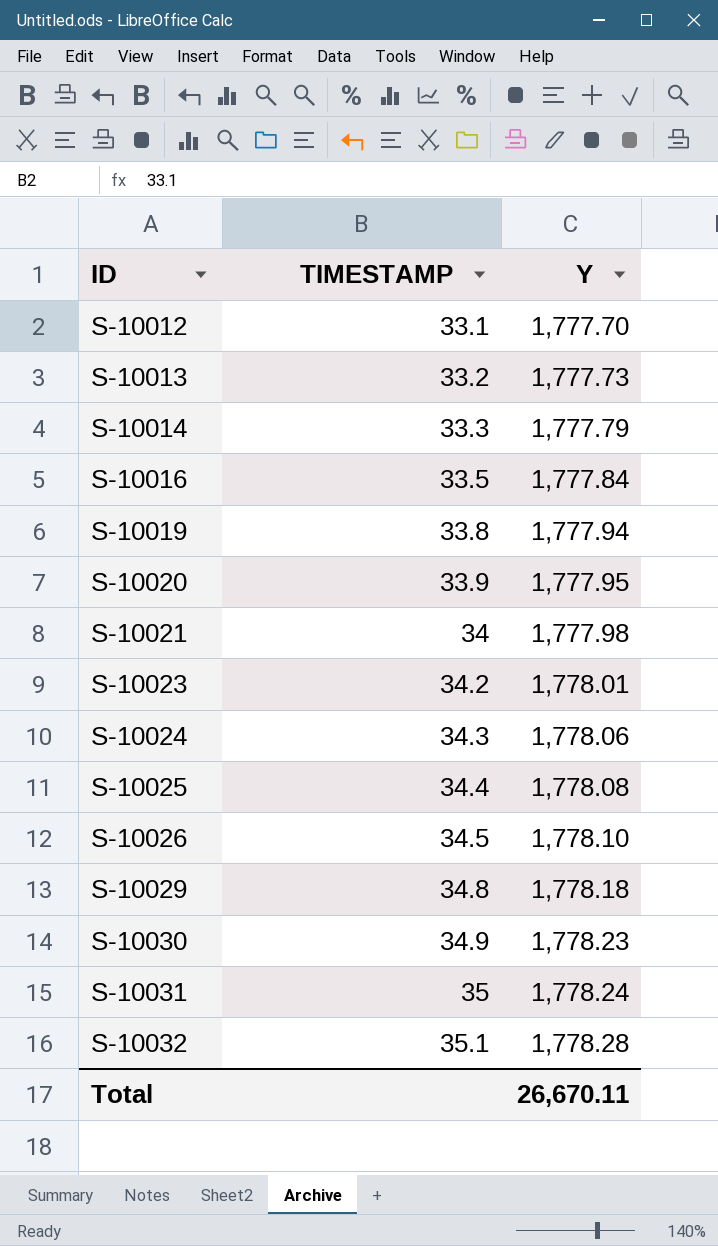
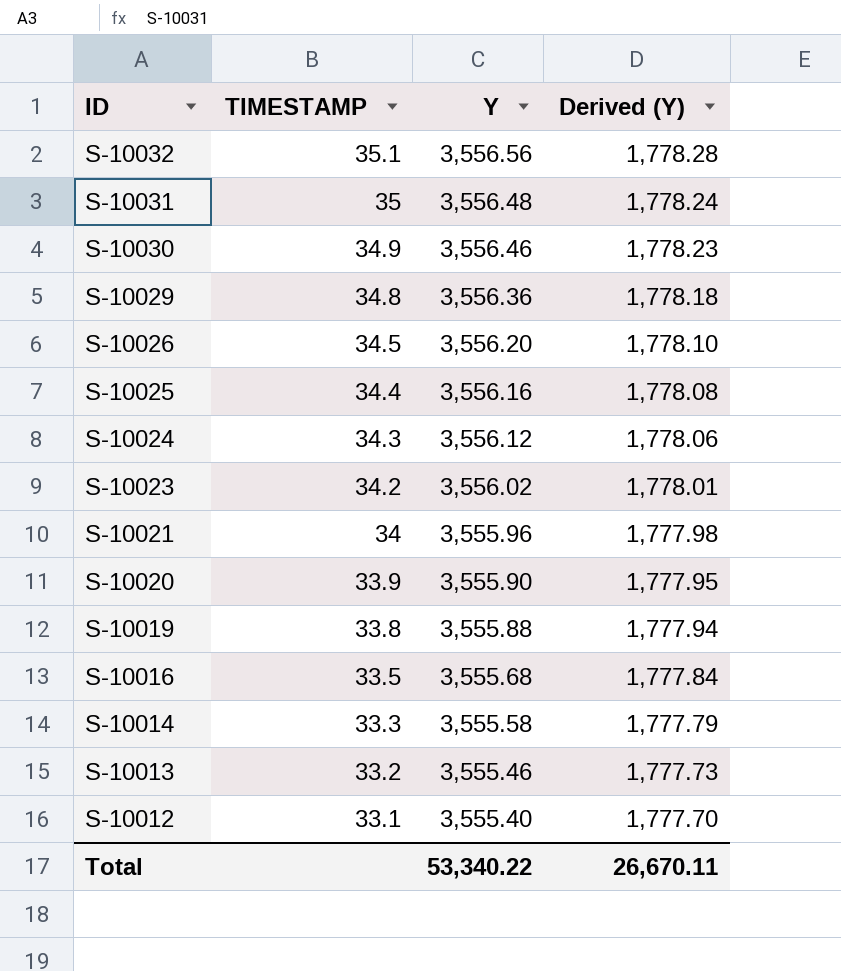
row order: ID ascending -> ID descending
column Derived (Y) | formula: none -> [Y] * 0.5
S-10032 | Y: 1,778.28 -> 3,556.56
S-10031 | Y: 1,778.24 -> 3,556.48
S-10030 | Y: 1,778.23 -> 3,556.46
S-10029 | Y: 1,778.18 -> 3,556.36
S-10026 | Y: 1,778.10 -> 3,556.20
S-10025 | Y: 1,778.08 -> 3,556.16
S-10024 | Y: 1,778.06 -> 3,556.12
S-10023 | Y: 1,778.01 -> 3,556.02
S-10021 | Y: 1,777.98 -> 3,555.96
S-10020 | Y: 1,777.95 -> 3,555.90
S-10019 | Y: 1,777.94 -> 3,555.88
S-10016 | Y: 1,777.84 -> 3,555.68
S-10014 | Y: 1,777.79 -> 3,555.58
S-10013 | Y: 1,777.73 -> 3,555.46
S-10012 | Y: 1,777.70 -> 3,555.40
Total | Y: 26,670.11 -> 53,340.22

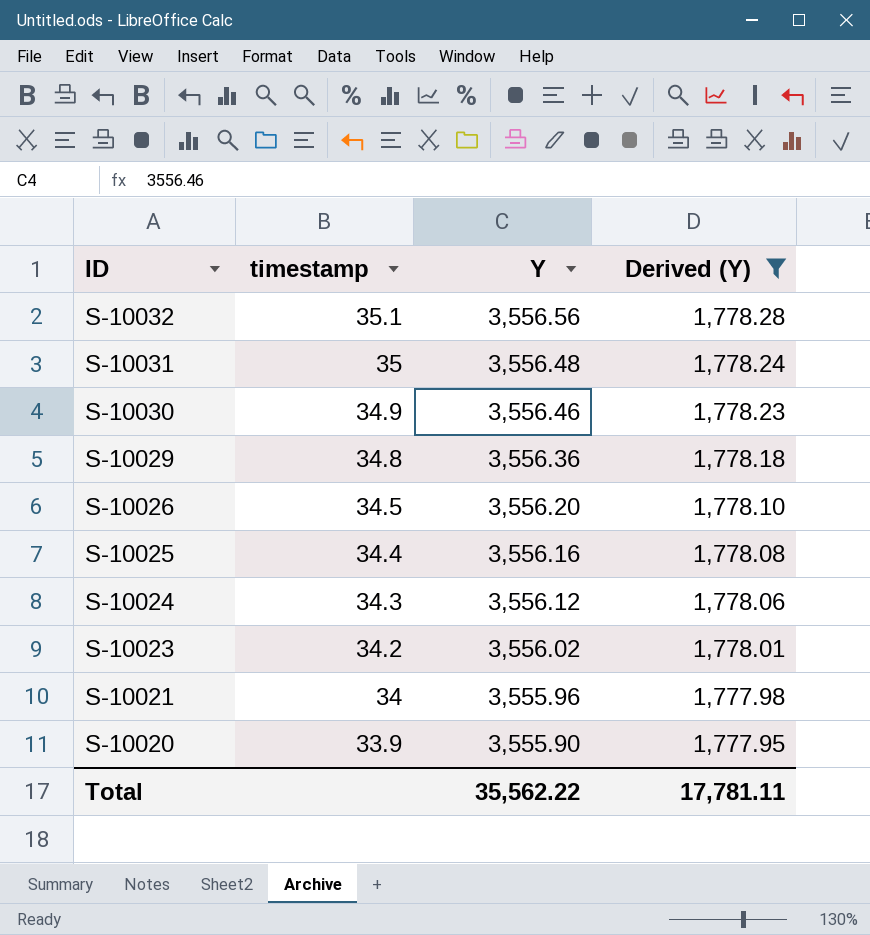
filter: none -> Derived (Y) >= 1,777.95
column name: TIMESTAMP -> timestamp
Total | Y: 53,340.22 -> 35,562.22
Total | Derived (Y): 26,670.11 -> 17,781.11

